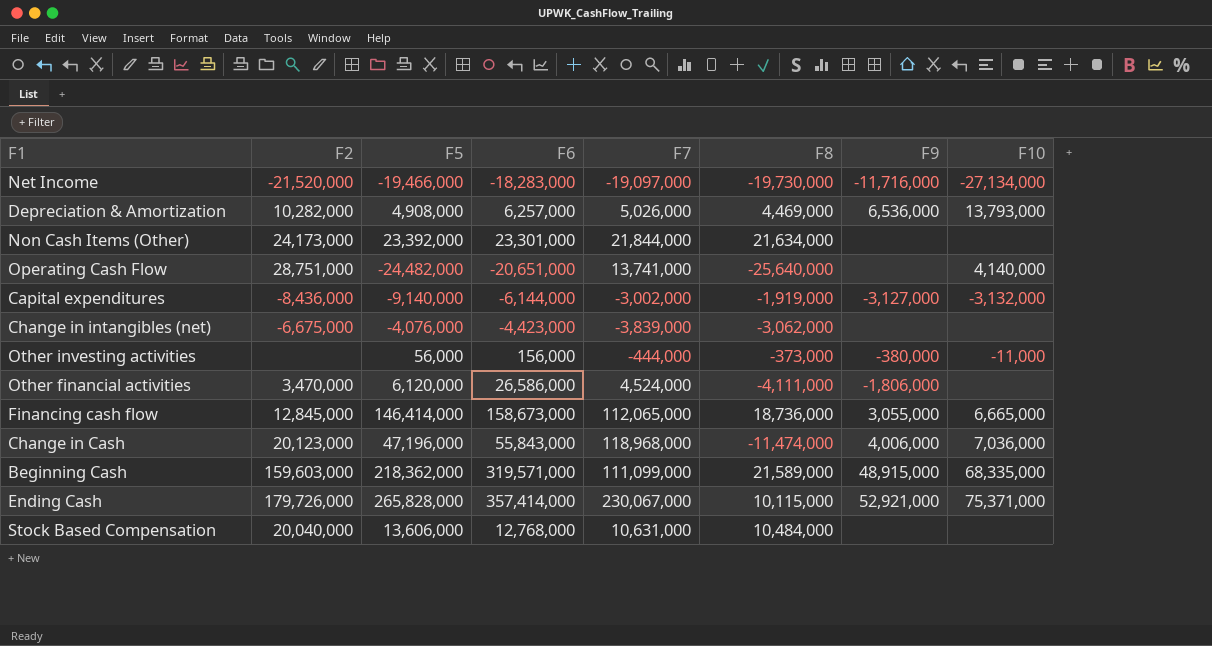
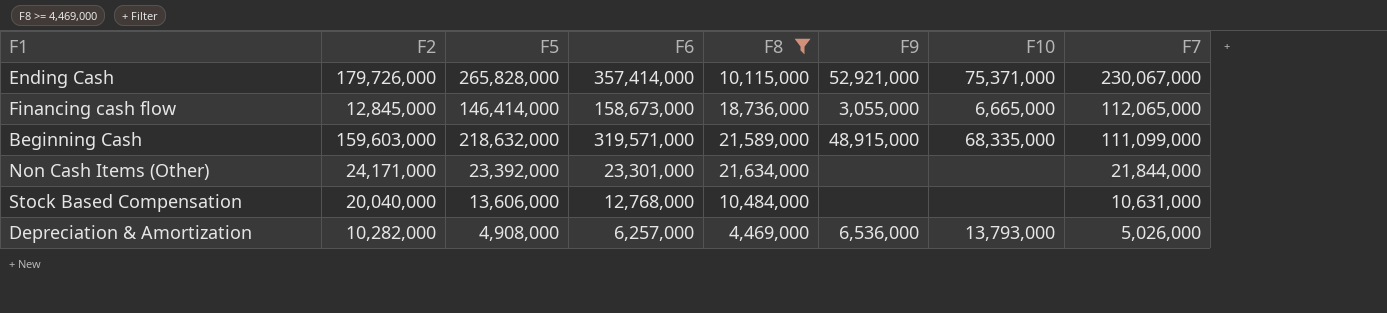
filter: none -> F8 >= 4,469,000
row order: none -> F7 descending
column F7 | position: 5 -> 8
Beginning Cash | F5: 218,362,000 -> 218,632,000
Non Cash Items (Other) | F2: 24,173,000 -> 24,171,000

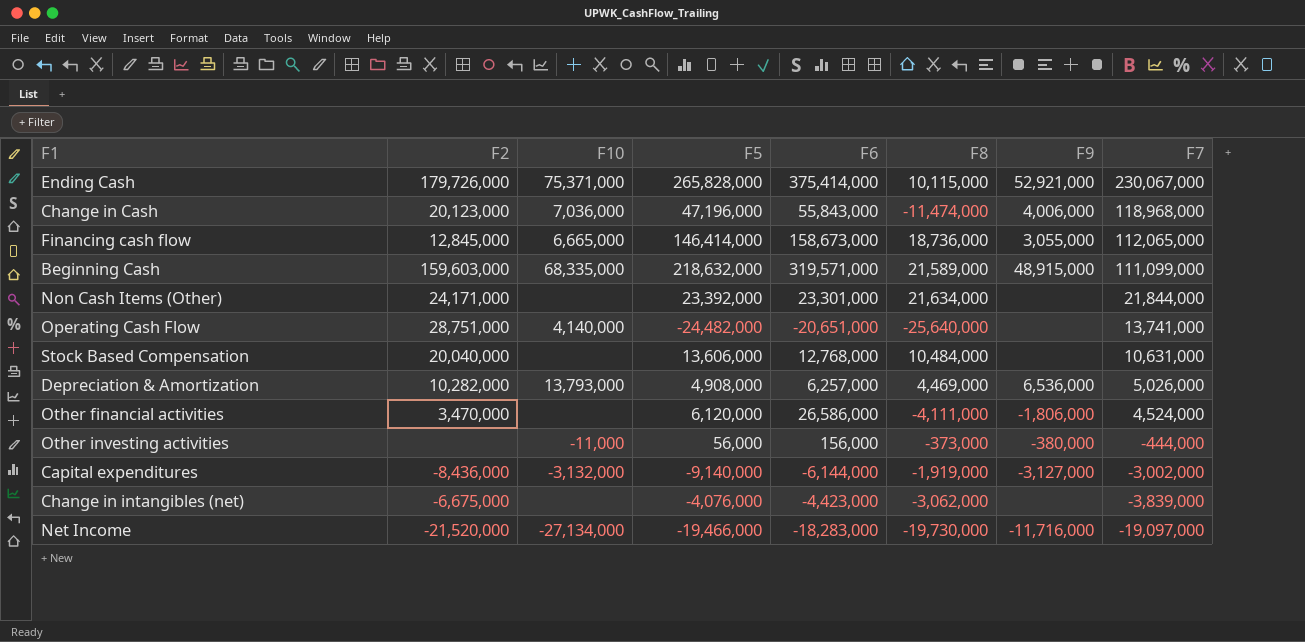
filter: F8 >= 4,469,000 -> none
column F10 | position: 7 -> 3
Ending Cash | F6: 357,414,000 -> 375,414,000

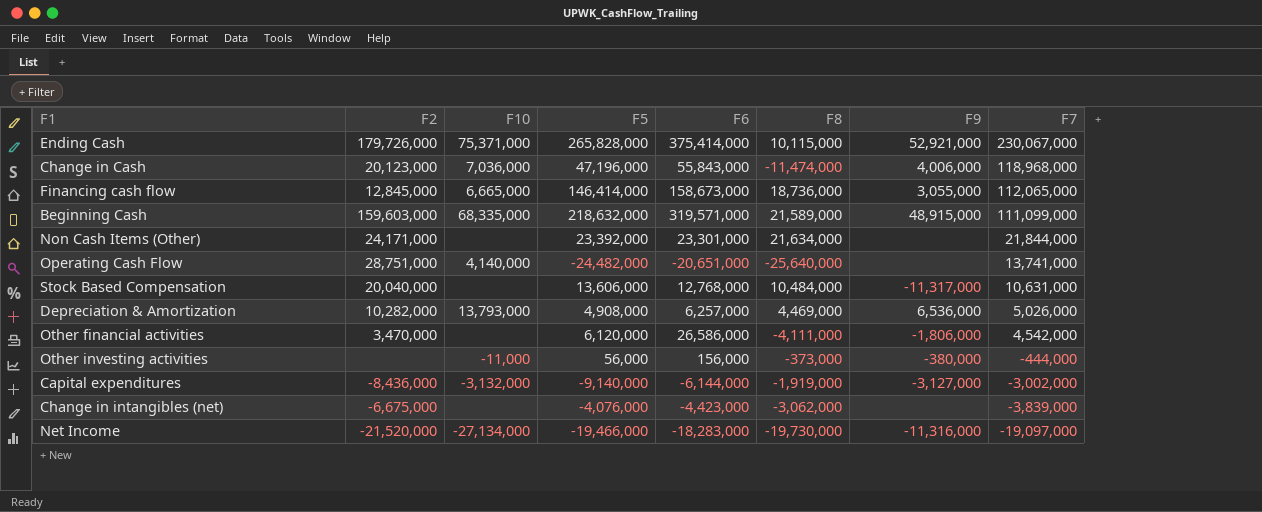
Stock Based Compensation | F9: none -> -11,317,000
Other financial activities | F7: 4,524,000 -> 4,542,000
Net Income | F9: -11,716,000 -> -11,316,000

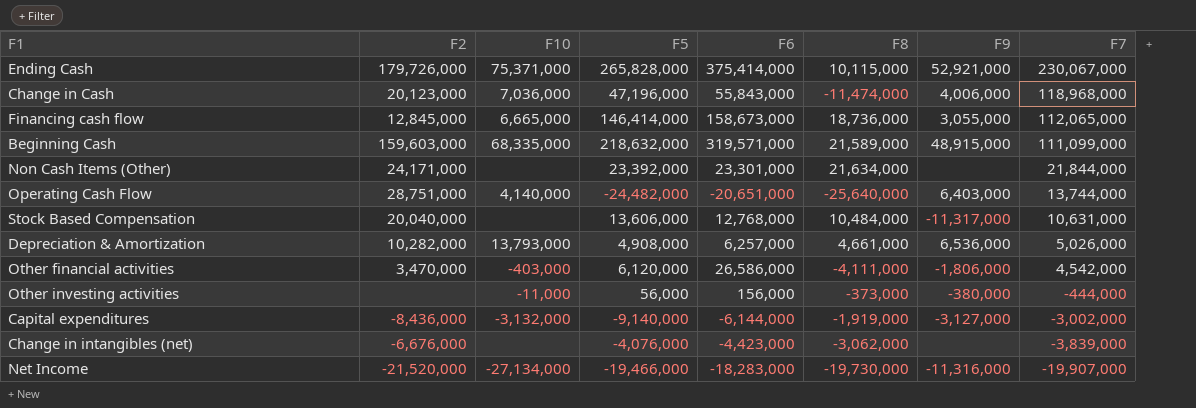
Operating Cash Flow | F9: none -> 6,403,000
Operating Cash Flow | F7: 13,741,000 -> 13,744,000
Depreciation & Amortization | F8: 4,469,000 -> 4,661,000
Other financial activities | F10: none -> -403,000
Change in intangibles (net) | F2: -6,675,000 -> -6,676,000
Net Income | F7: -19,097,000 -> -19,907,000

